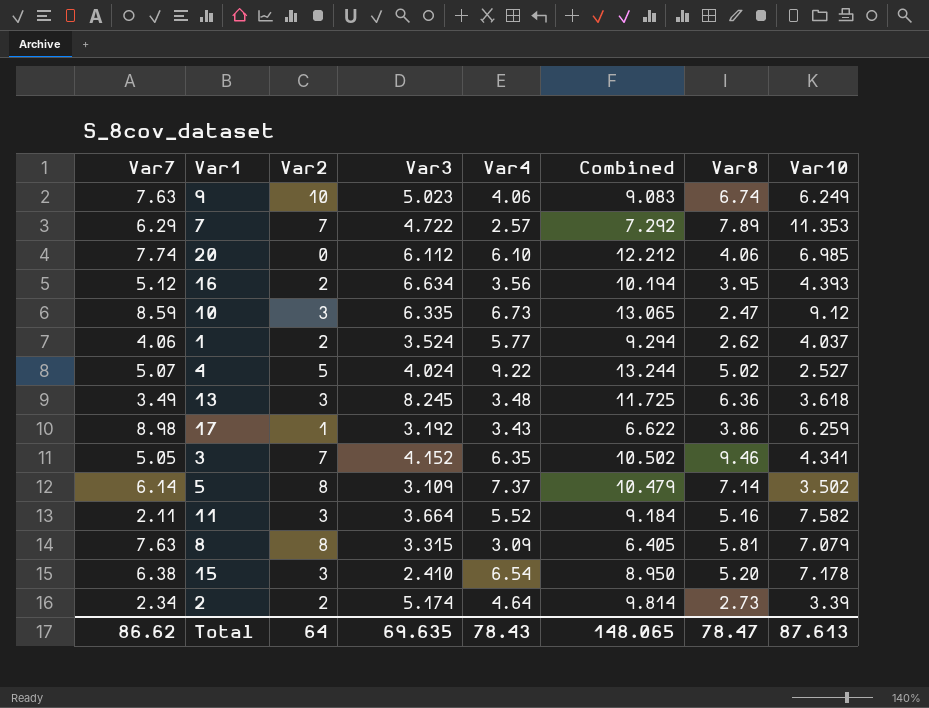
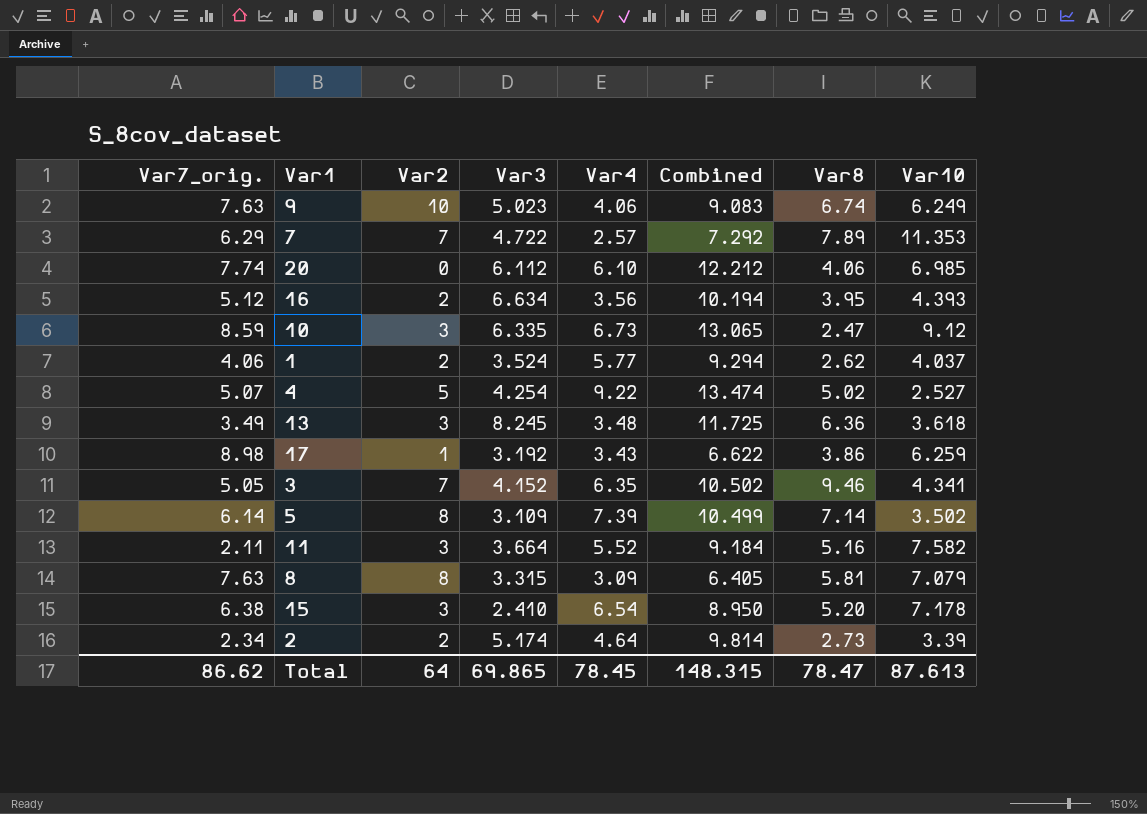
column name: Var7 -> Var7_orig.
4 | Var3: 4.024 -> 4.254
4 | Combined: 13.244 -> 13.474
5 | Var4: 7.37 -> 7.39
5 | Combined: 10.479 -> 10.499
Total | Var3: 69.635 -> 69.865
Total | Var4: 78.43 -> 78.45
Total | Combined: 148.065 -> 148.315

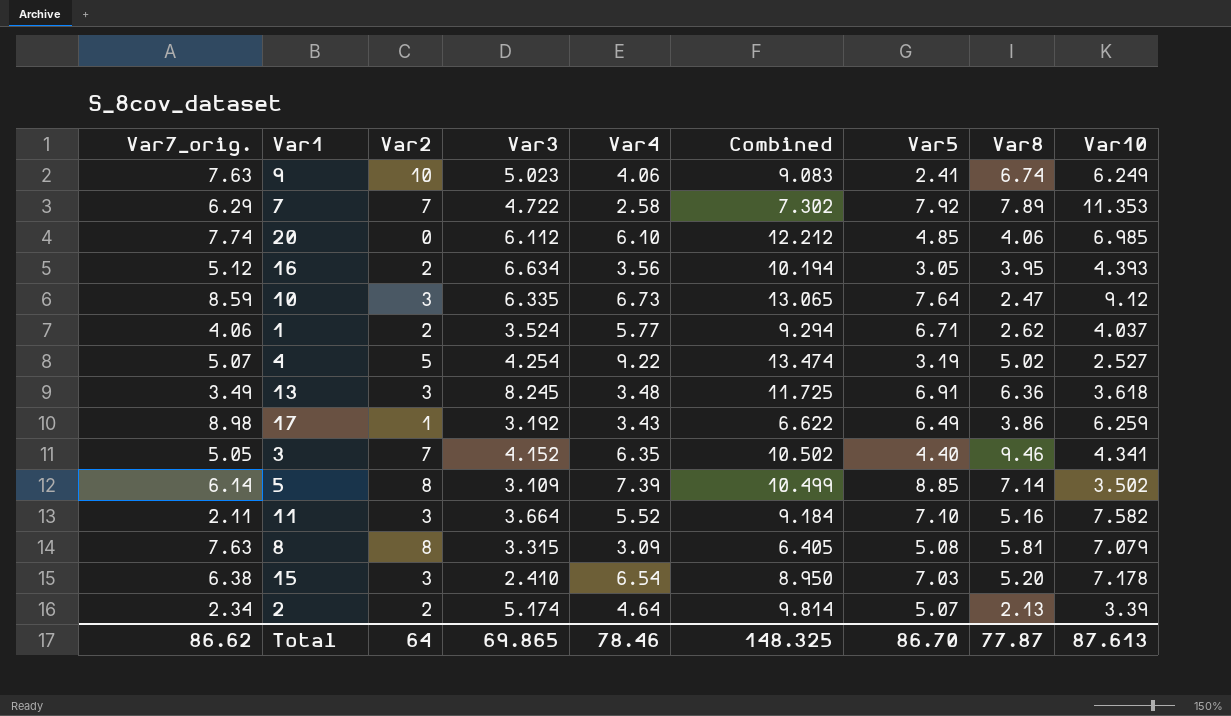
column Var5 | position: none -> 7
7 | Var4: 2.57 -> 2.58
7 | Combined: 7.292 -> 7.302
2 | Var8: 2.73 -> 2.13
Total | Var4: 78.45 -> 78.46
Total | Combined: 148.315 -> 148.325
Total | Var8: 78.47 -> 77.87

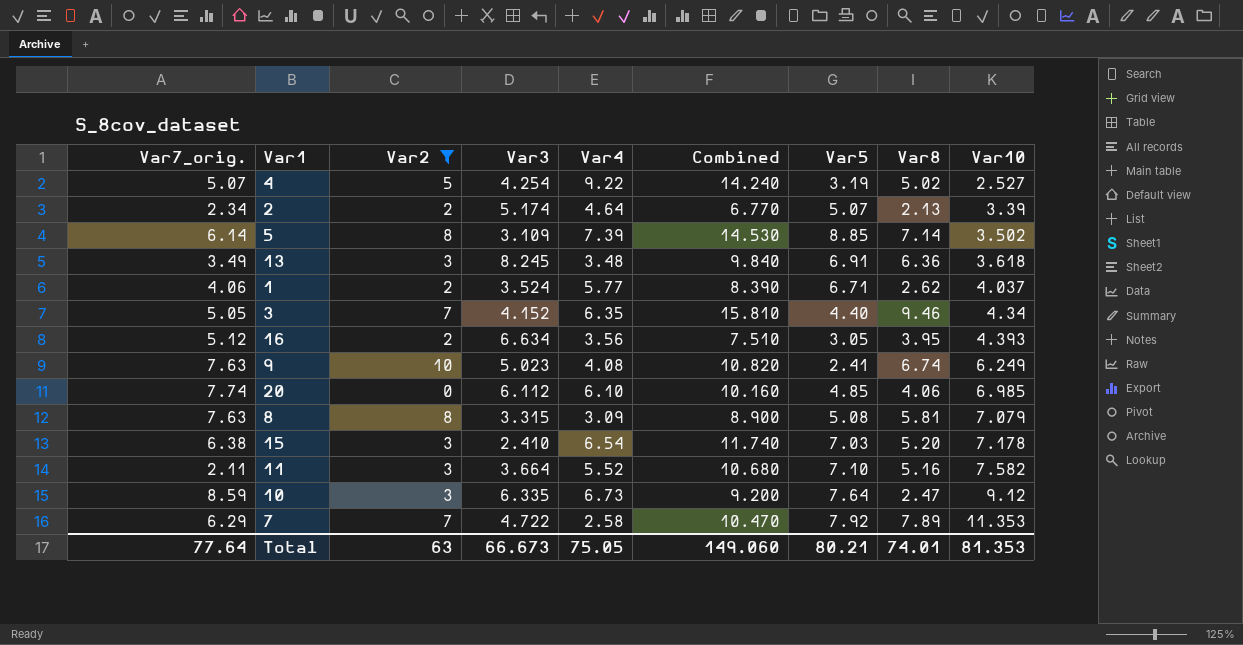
filter: none -> Var2 != 1
row order: none -> Var10 ascending
column Combined | formula: [Var3] + [Var4] -> [Var4] + [Var8]
3 | Var10: 4.341 -> 4.34
9 | Var4: 4.06 -> 4.08
Total | Var7_orig.: 86.62 -> 77.64
Total | Var2: 64 -> 63
Total | Var3: 69.865 -> 66.673
Total | Var4: 78.46 -> 75.05
Total | Combined: 148.325 -> 149.060
Total | Var5: 86.70 -> 80.21
Total | Var8: 77.87 -> 74.01
Total | Var10: 87.613 -> 81.353

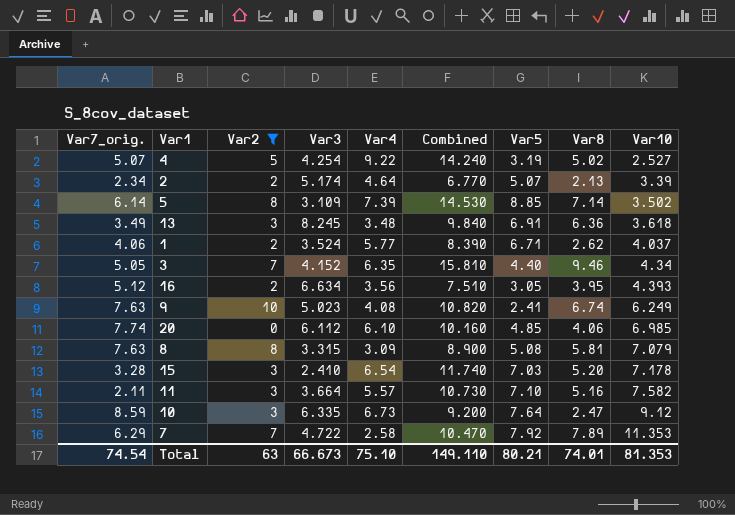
15 | Var7_orig.: 6.38 -> 3.28
11 | Var4: 5.52 -> 5.57
11 | Combined: 10.680 -> 10.730
Total | Var7_orig.: 77.64 -> 74.54
Total | Var4: 75.05 -> 75.10
Total | Combined: 149.060 -> 149.110

